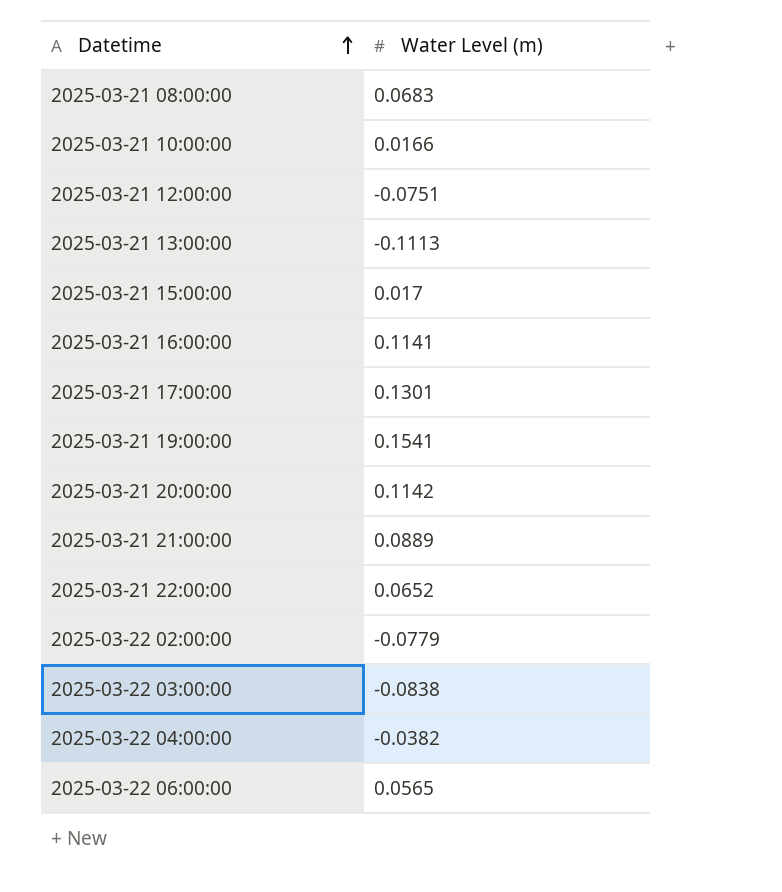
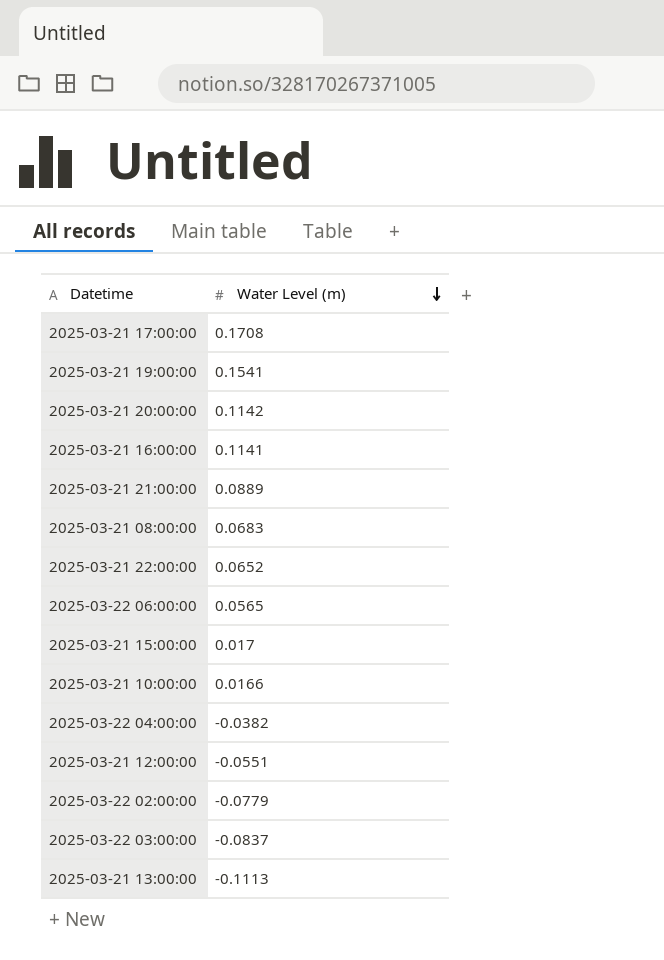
row order: Datetime ascending -> Water Level (m) descending
2025-03-21 17:00:00 | Water Level (m): 0.1301 -> 0.1708
2025-03-21 12:00:00 | Water Level (m): -0.0751 -> -0.0551
2025-03-22 03:00:00 | Water Level (m): -0.0838 -> -0.0837

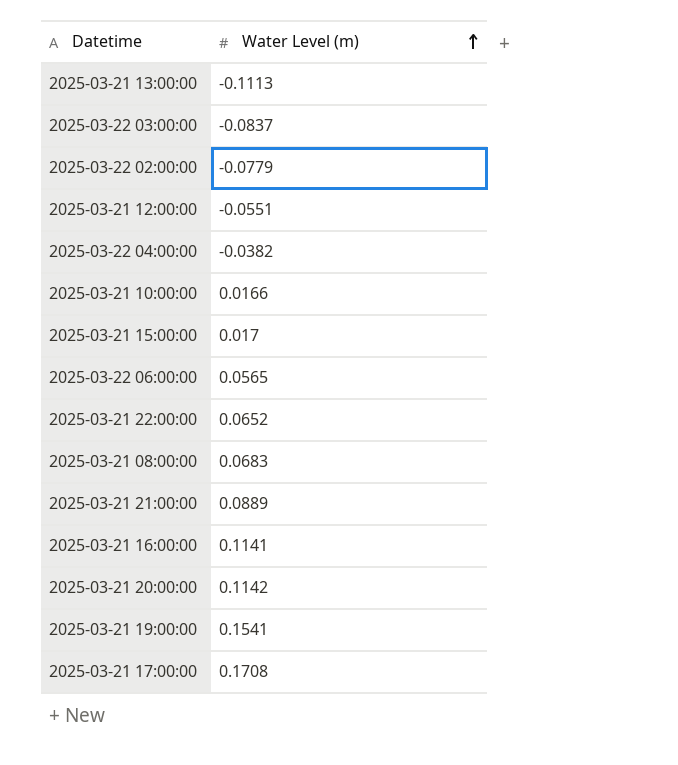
row order: Water Level (m) descending -> Water Level (m) ascending

